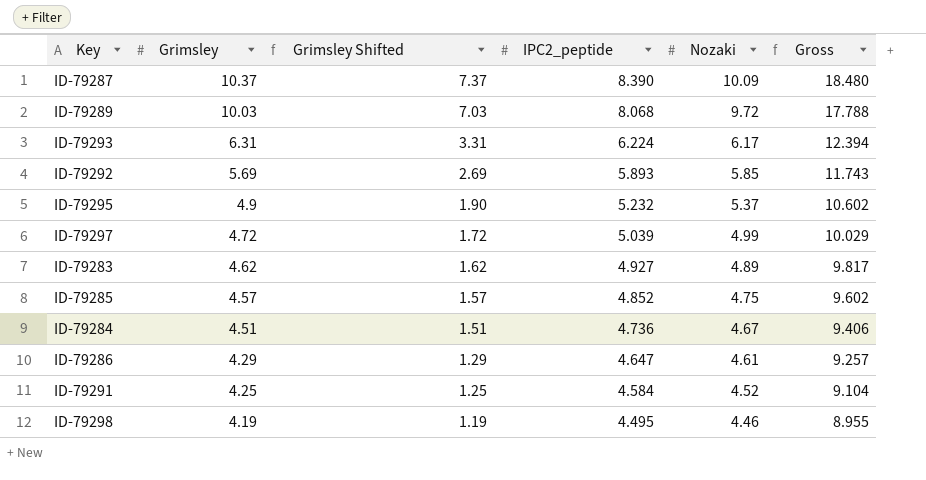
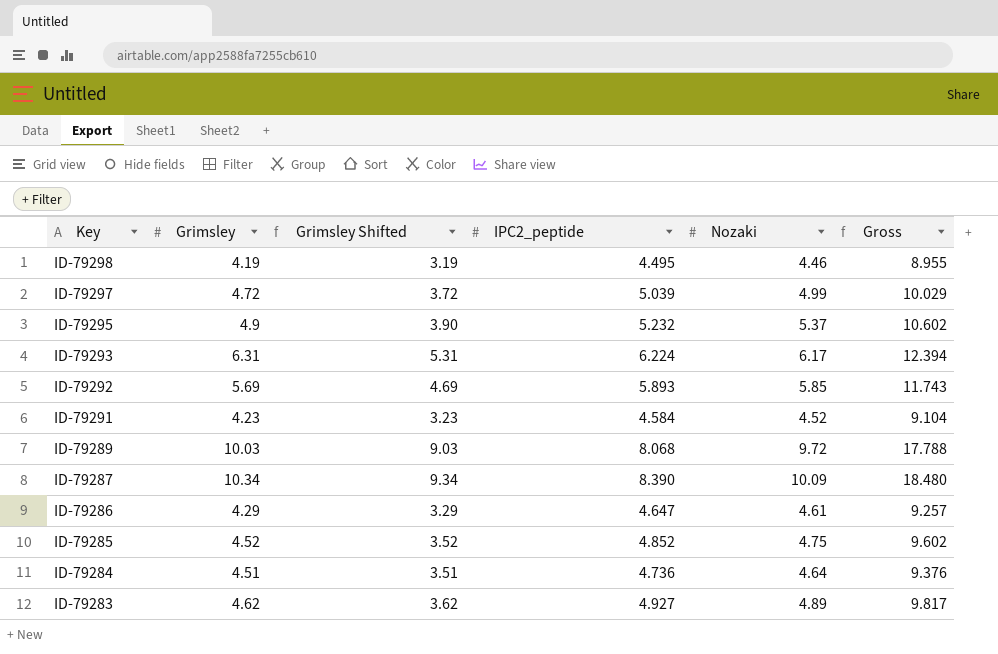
row order: Grimsley descending -> Key descending
column Grimsley Shifted | formula: [Grimsley] - 3 -> [Grimsley] - 1
ID-79291 | Grimsley: 4.25 -> 4.23
ID-79287 | Grimsley: 10.37 -> 10.34
ID-79285 | Grimsley: 4.57 -> 4.52
ID-79284 | Nozaki: 4.67 -> 4.64
ID-79284 | Gross: 9.406 -> 9.376

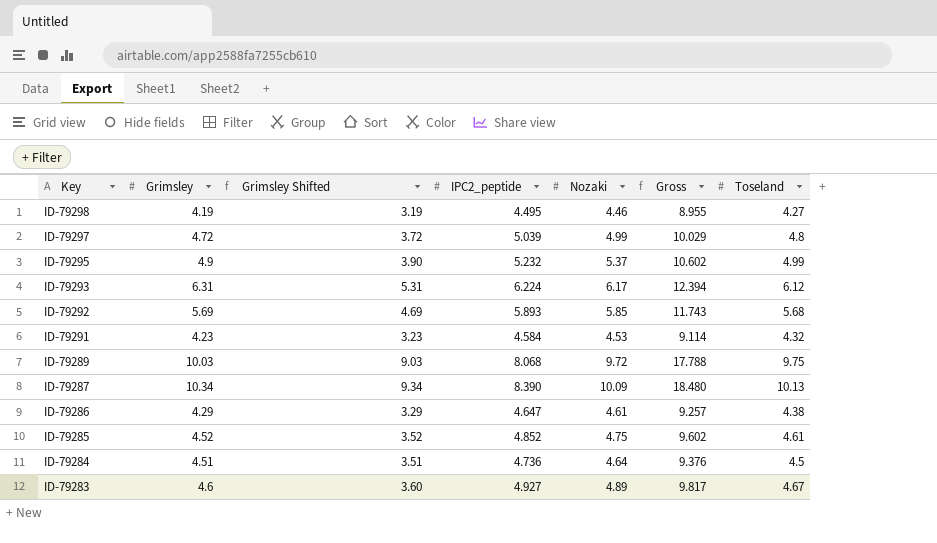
column Toseland | position: none -> 7
ID-79291 | Nozaki: 4.52 -> 4.53
ID-79291 | Gross: 9.104 -> 9.114
ID-79283 | Grimsley: 4.62 -> 4.6
ID-79283 | Grimsley Shifted: 3.62 -> 3.60

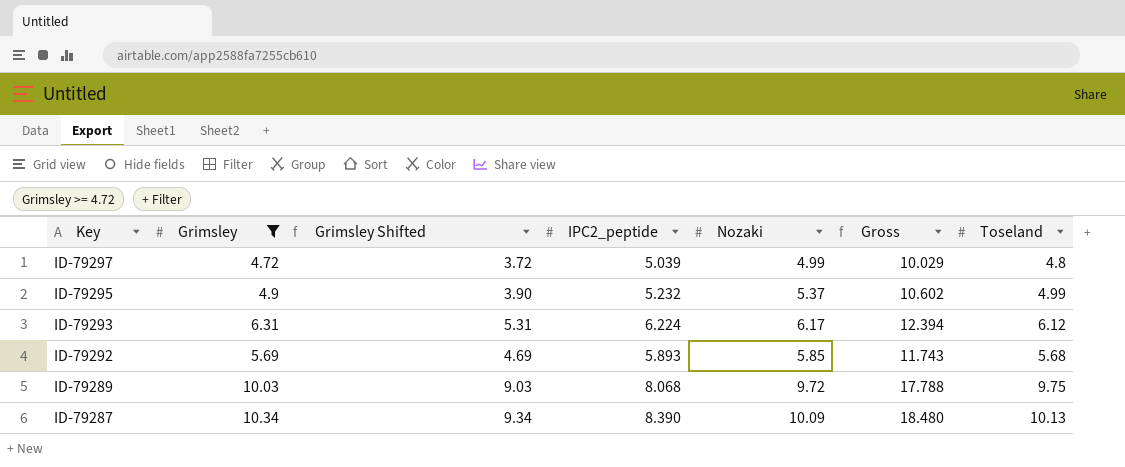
filter: none -> Grimsley >= 4.72

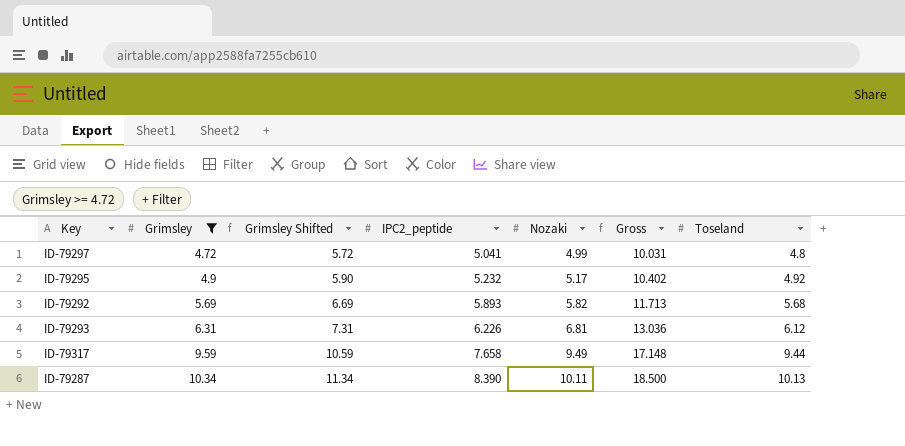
row order: Key descending -> Grimsley ascending
column Grimsley Shifted | formula: [Grimsley] - 1 -> [Grimsley] + 1
row ID-79289: 10.03 | 9.03 | 8.068 | 9.72 | 17.788 | 9.75 -> none
ID-79297 | IPC2_peptide: 5.039 -> 5.041
ID-79297 | Gross: 10.029 -> 10.031
ID-79295 | Nozaki: 5.37 -> 5.17
ID-79295 | Gross: 10.602 -> 10.402
ID-79295 | Toseland: 4.99 -> 4.92
ID-79292 | Nozaki: 5.85 -> 5.82
ID-79292 | Gross: 11.743 -> 11.713
ID-79293 | IPC2_peptide: 6.224 -> 6.226
ID-79293 | Nozaki: 6.17 -> 6.81
ID-79293 | Gross: 12.394 -> 13.036
row ID-79317: none -> 9.59 | 10.59 | 7.658 | 9.49 | 17.148 | 9.44
ID-79287 | Nozaki: 10.09 -> 10.11
ID-79287 | Gross: 18.480 -> 18.500

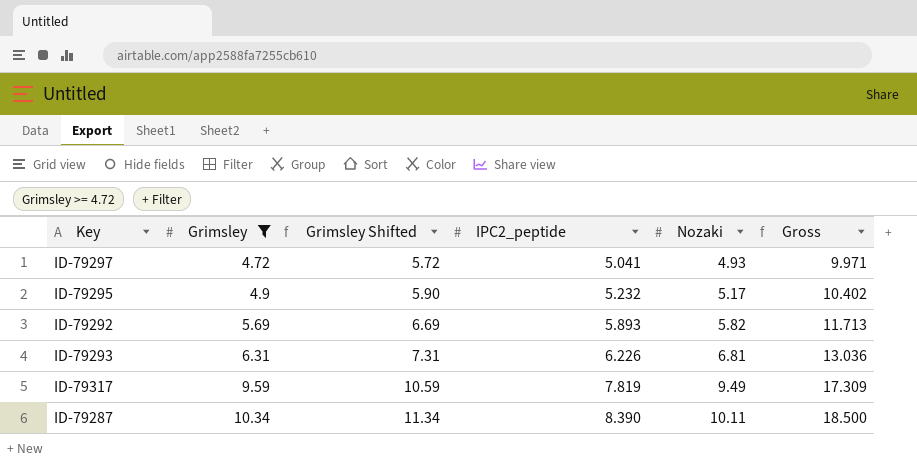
column Toseland | position: 7 -> none
ID-79297 | Nozaki: 4.99 -> 4.93
ID-79297 | Gross: 10.031 -> 9.971
ID-79317 | IPC2_peptide: 7.658 -> 7.819
ID-79317 | Gross: 17.148 -> 17.309

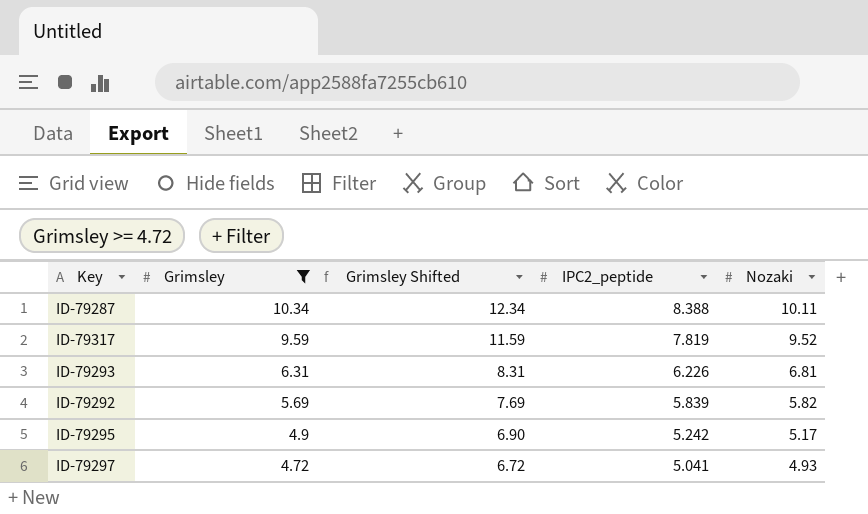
row order: Grimsley ascending -> Grimsley descending
column Gross | formula: [IPC2_peptide] + [Nozaki] -> none
column Grimsley Shifted | formula: [Grimsley] + 1 -> [Grimsley] + 2
ID-79287 | IPC2_peptide: 8.390 -> 8.388
ID-79317 | Nozaki: 9.49 -> 9.52
ID-79292 | IPC2_peptide: 5.893 -> 5.839
ID-79295 | IPC2_peptide: 5.232 -> 5.242

